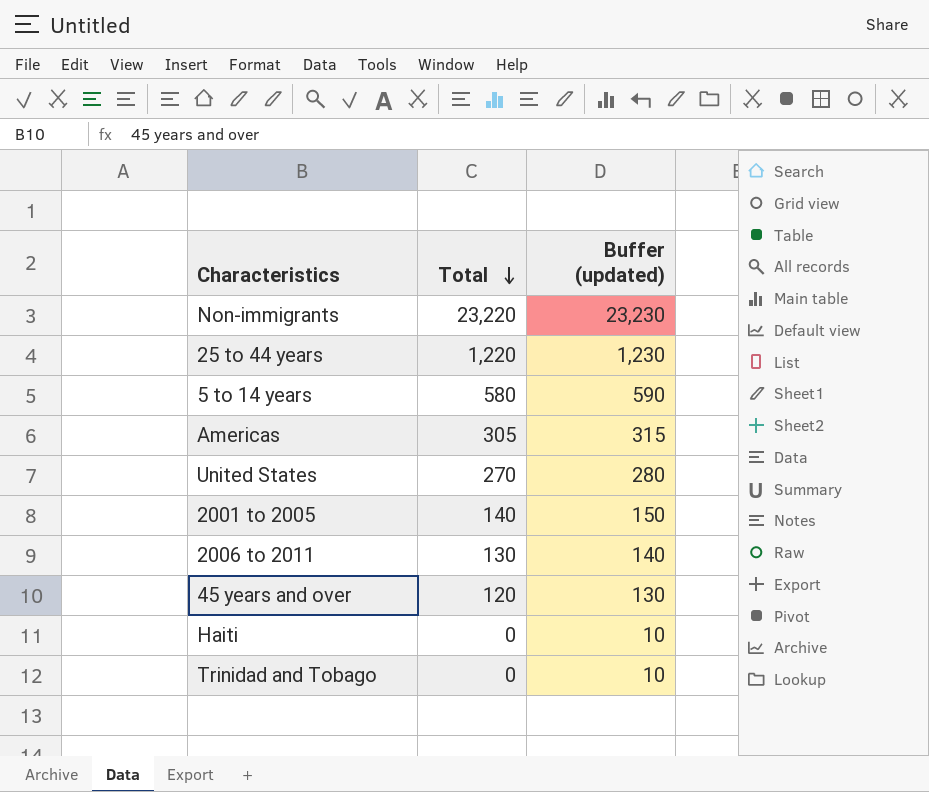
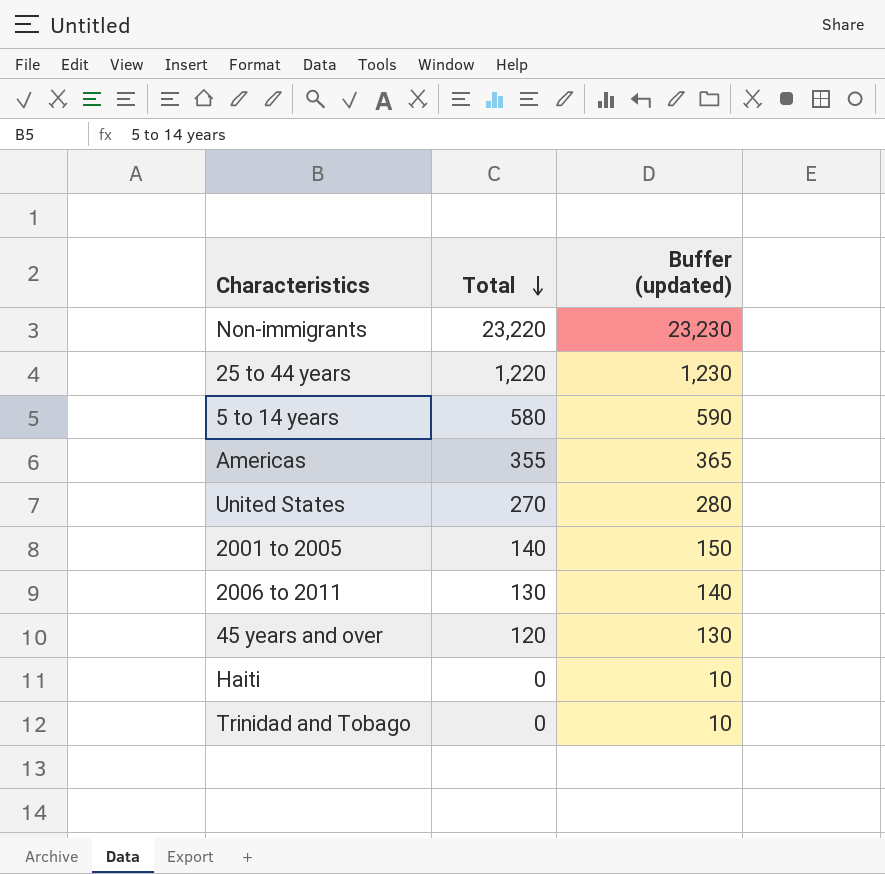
Americas | Total: 305 -> 355
Americas | Buffer (updated): 315 -> 365

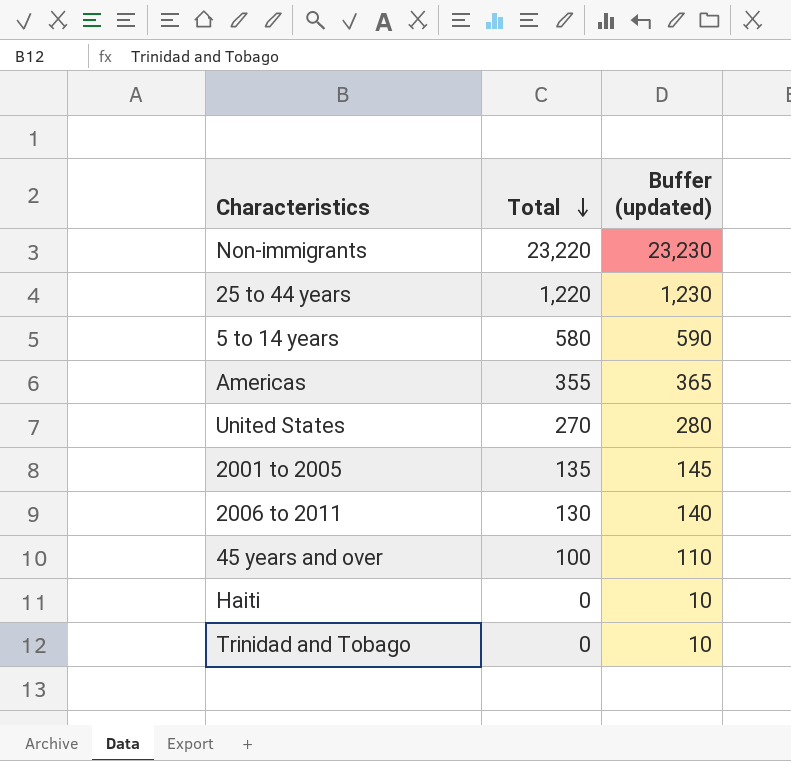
2001 to 2005 | Total: 140 -> 135
2001 to 2005 | Buffer (updated): 150 -> 145
45 years and over | Total: 120 -> 100
45 years and over | Buffer (updated): 130 -> 110

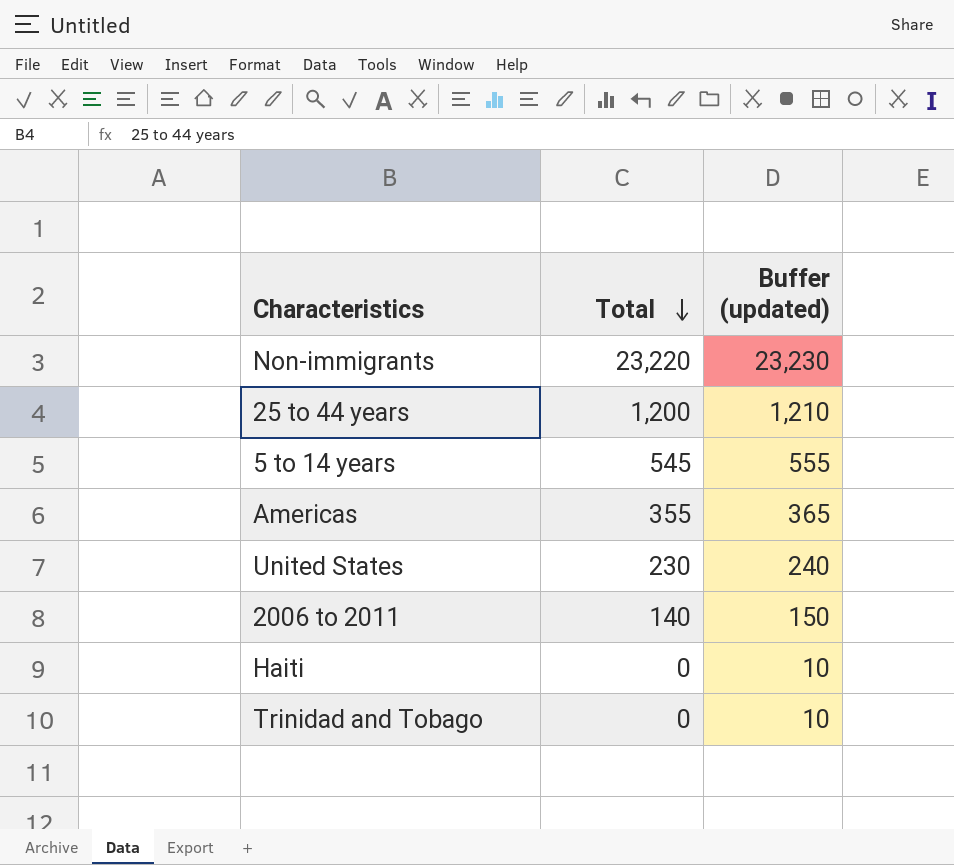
row 2001 to 2005: 135 | 145 -> none
row 45 years and over: 100 | 110 -> none
25 to 44 years | Total: 1,220 -> 1,200
25 to 44 years | Buffer (updated): 1,230 -> 1,210
5 to 14 years | Total: 580 -> 545
5 to 14 years | Buffer (updated): 590 -> 555
United States | Total: 270 -> 230
United States | Buffer (updated): 280 -> 240
2006 to 2011 | Total: 130 -> 140
2006 to 2011 | Buffer (updated): 140 -> 150

